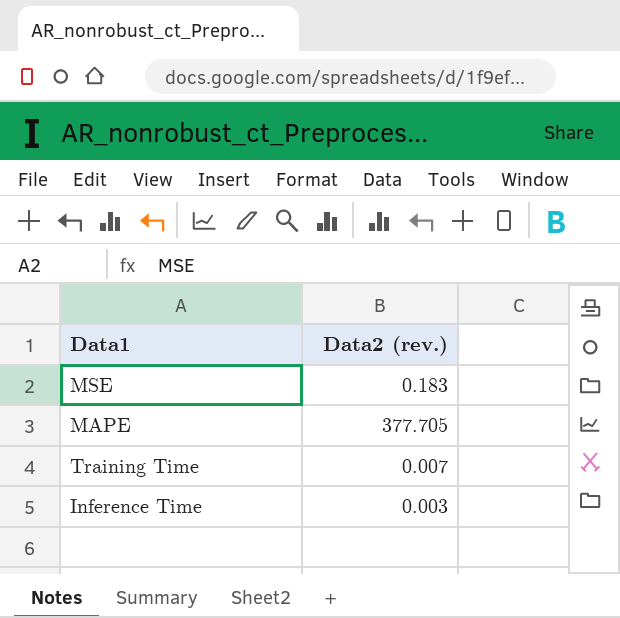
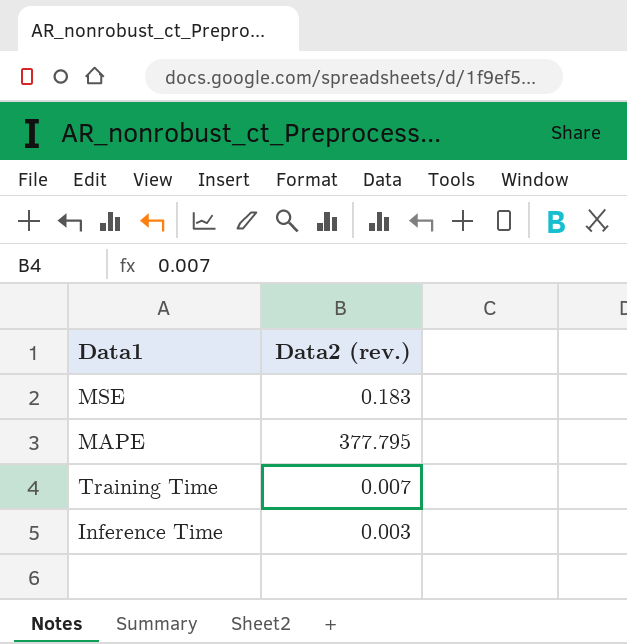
MAPE | Data2 (rev.): 377.705 -> 377.795

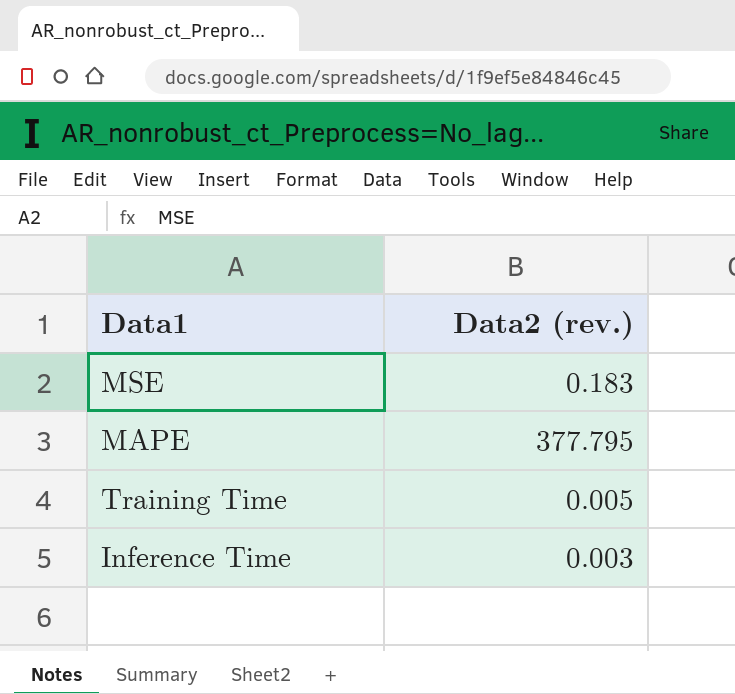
Training Time | Data2 (rev.): 0.007 -> 0.005

